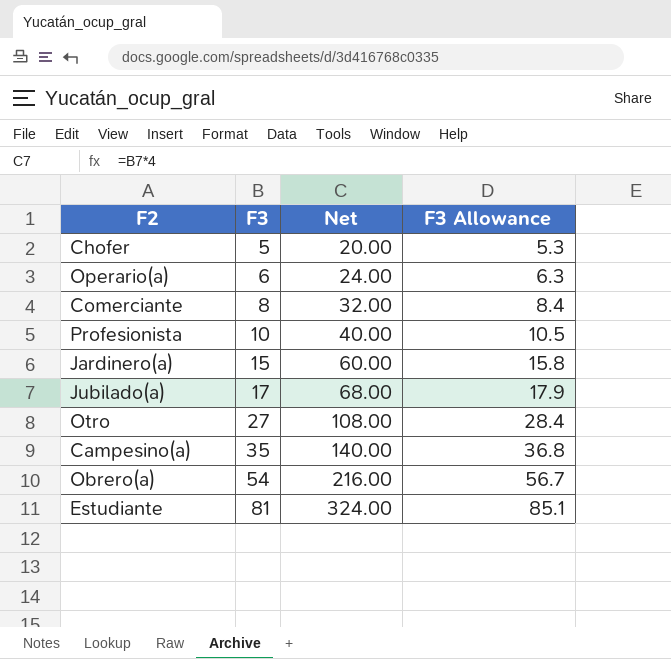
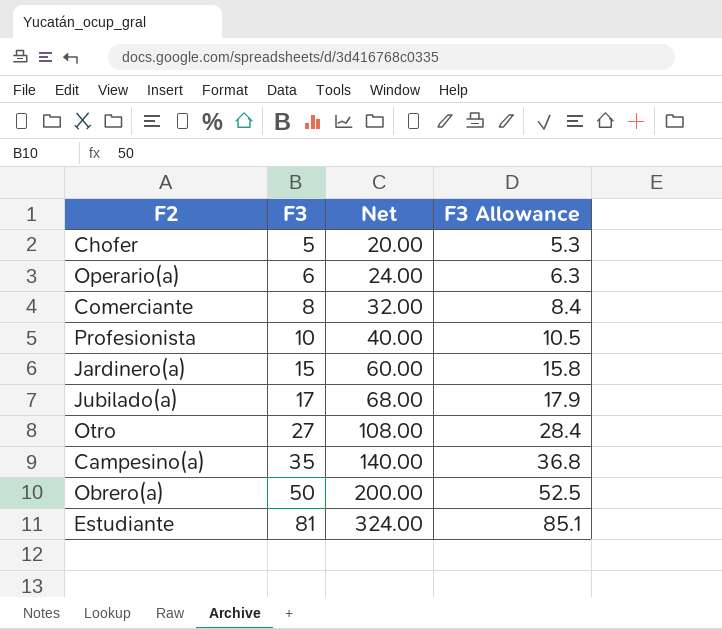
Obrero(a) | F3: 54 -> 50
Obrero(a) | Net: 216.00 -> 200.00
Obrero(a) | F3 Allowance: 56.7 -> 52.5

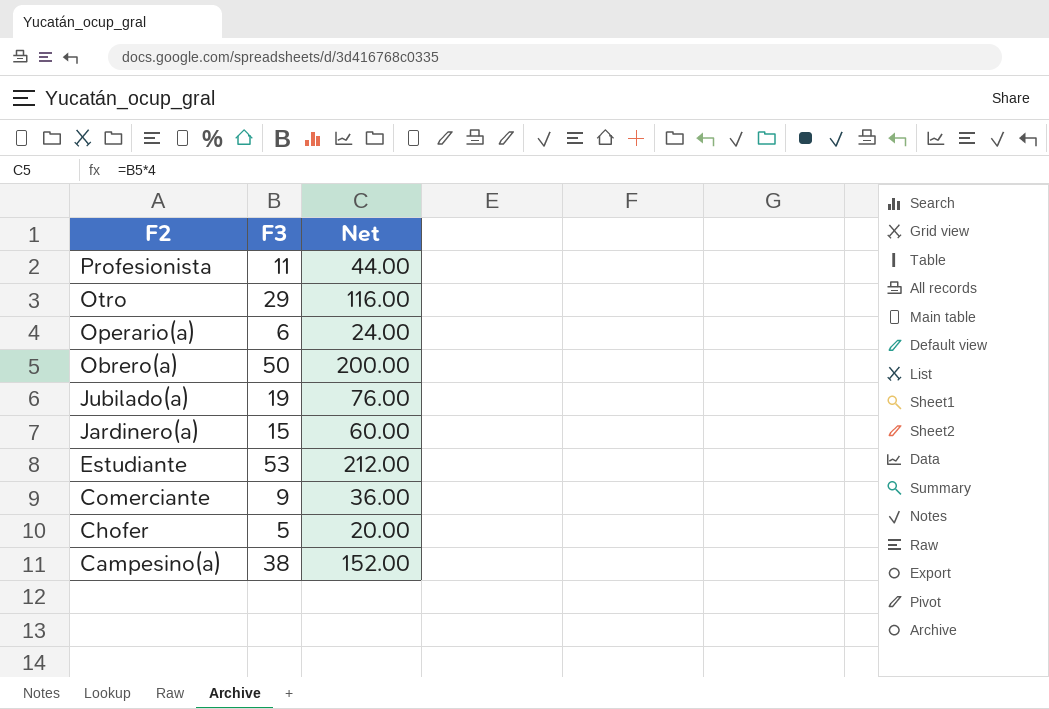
row order: F3 ascending -> F2 descending
column F3 Allowance | formula: [F3] * 1.05 -> none
Profesionista | F3: 10 -> 11
Profesionista | Net: 40.00 -> 44.00
Otro | F3: 27 -> 29
Otro | Net: 108.00 -> 116.00
Jubilado(a) | F3: 17 -> 19
Jubilado(a) | Net: 68.00 -> 76.00
Estudiante | F3: 81 -> 53
Estudiante | Net: 324.00 -> 212.00
Comerciante | F3: 8 -> 9
Comerciante | Net: 32.00 -> 36.00
Campesino(a) | F3: 35 -> 38
Campesino(a) | Net: 140.00 -> 152.00

